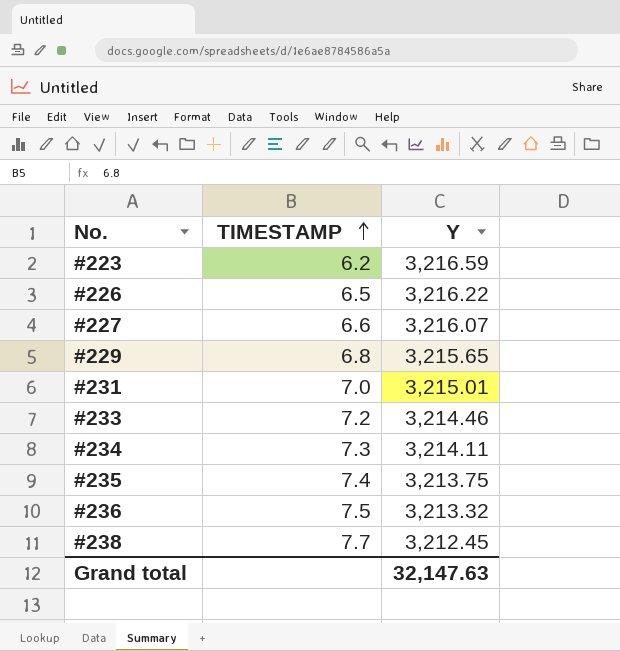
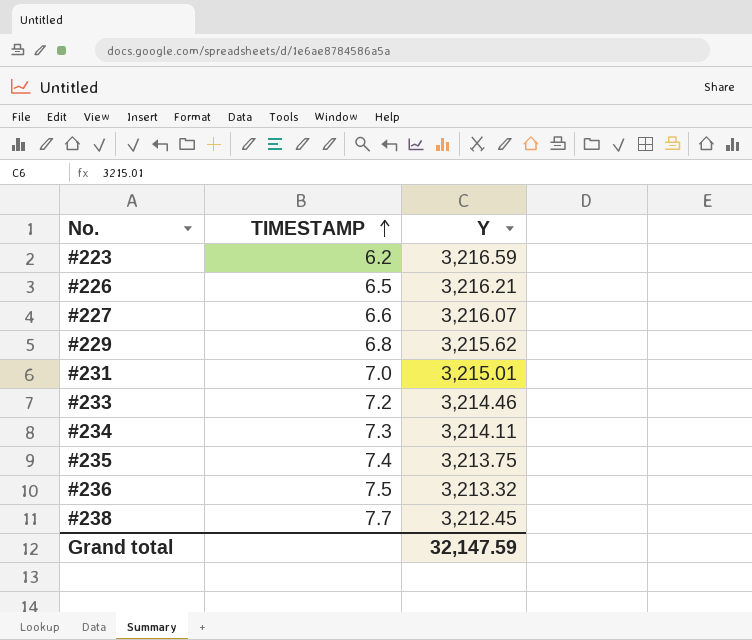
#226 | Y: 3,216.22 -> 3,216.21
#229 | Y: 3,215.65 -> 3,215.62
Grand total | Y: 32,147.63 -> 32,147.59

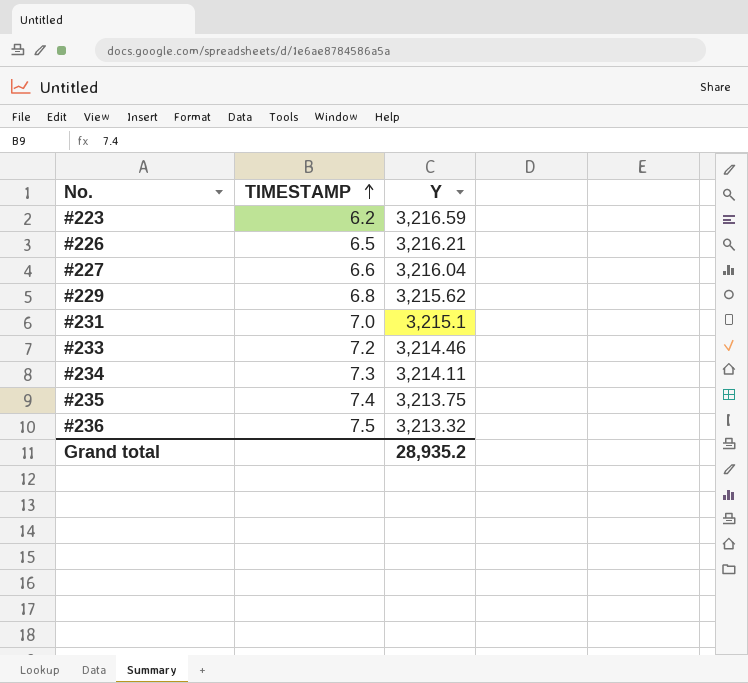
row #238: 7.7 | 3,212.45 -> none
#227 | Y: 3,216.07 -> 3,216.04
#231 | Y: 3,215.01 -> 3,215.1
Grand total | Y: 32,147.59 -> 28,935.2

